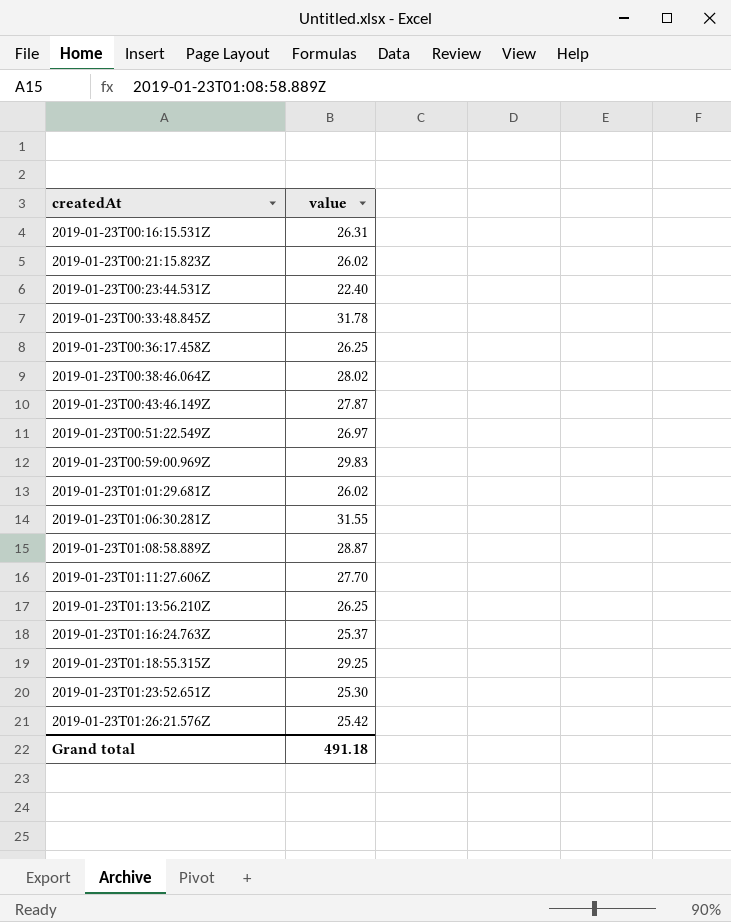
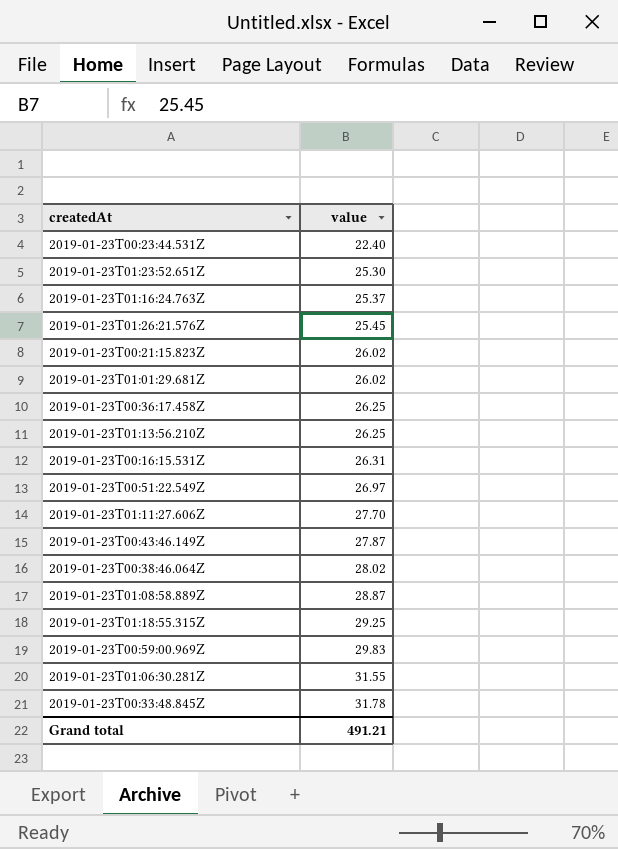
row order: createdAt ascending -> value ascending
2019-01-23T01:26:21.576Z | value: 25.42 -> 25.45
Grand total | value: 491.18 -> 491.21

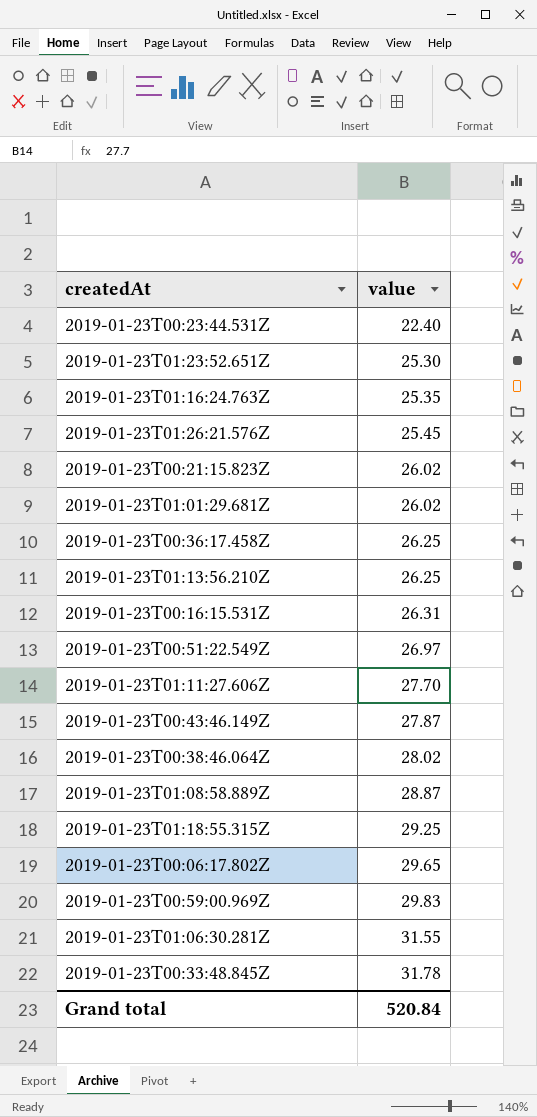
2019-01-23T01:16:24.763Z | value: 25.37 -> 25.35
row 2019-01-23T00:06:17.802Z: none -> 29.65
Grand total | value: 491.21 -> 520.84

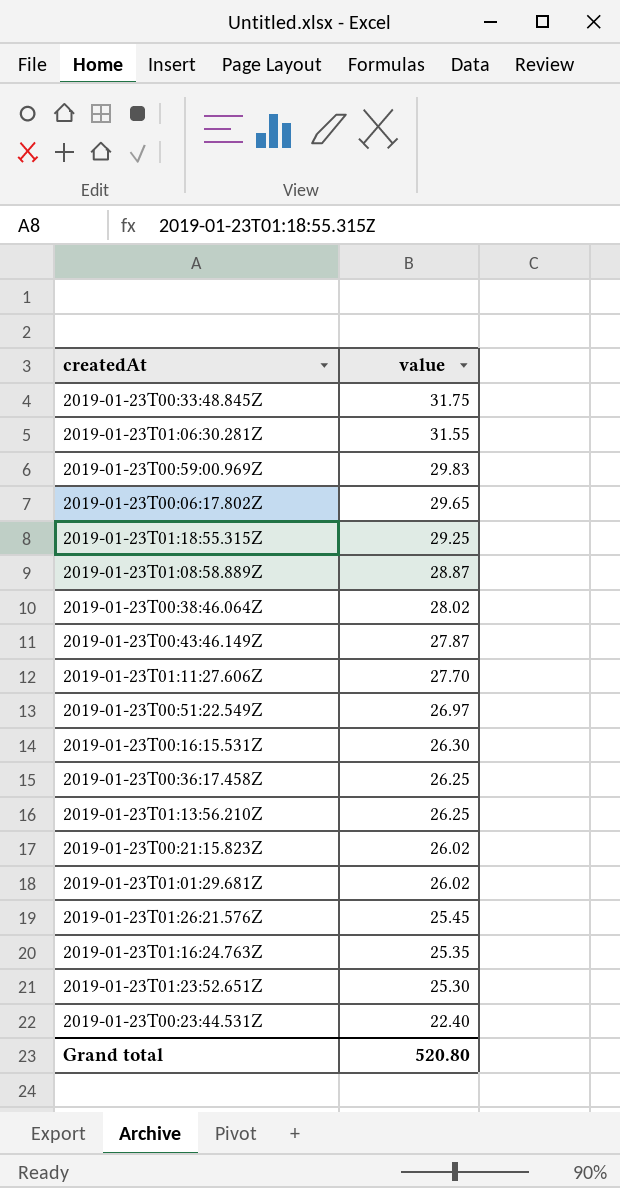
row order: value ascending -> value descending
2019-01-23T00:33:48.845Z | value: 31.78 -> 31.75
2019-01-23T00:16:15.531Z | value: 26.31 -> 26.30
Grand total | value: 520.84 -> 520.80

